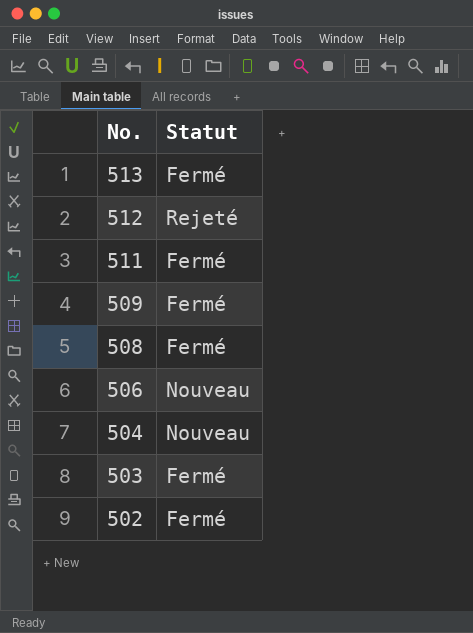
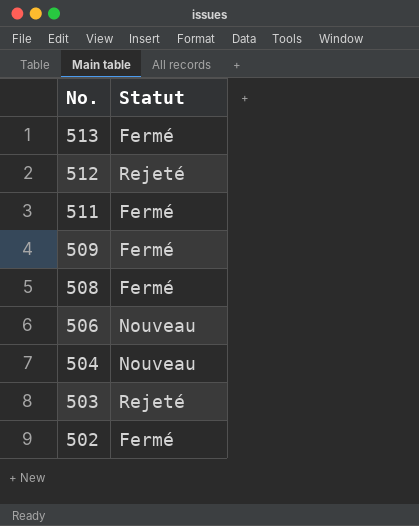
503 | Statut: Fermé -> Rejeté

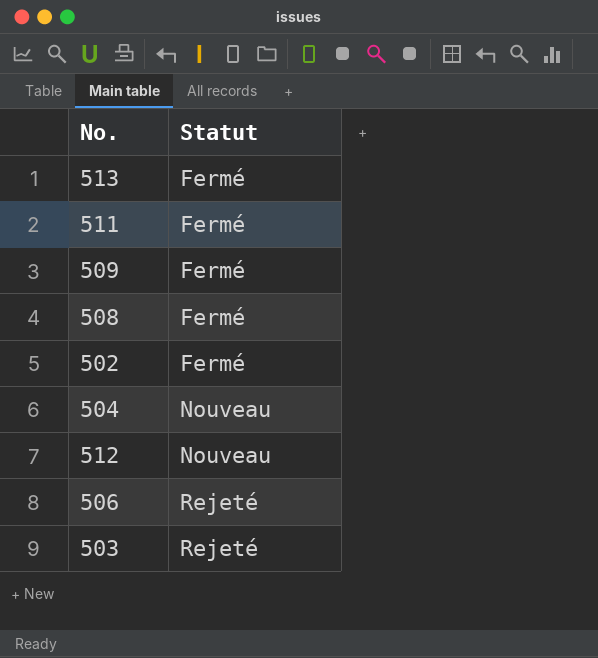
row order: No. descending -> Statut ascending
512 | Statut: Rejeté -> Nouveau
506 | Statut: Nouveau -> Rejeté

